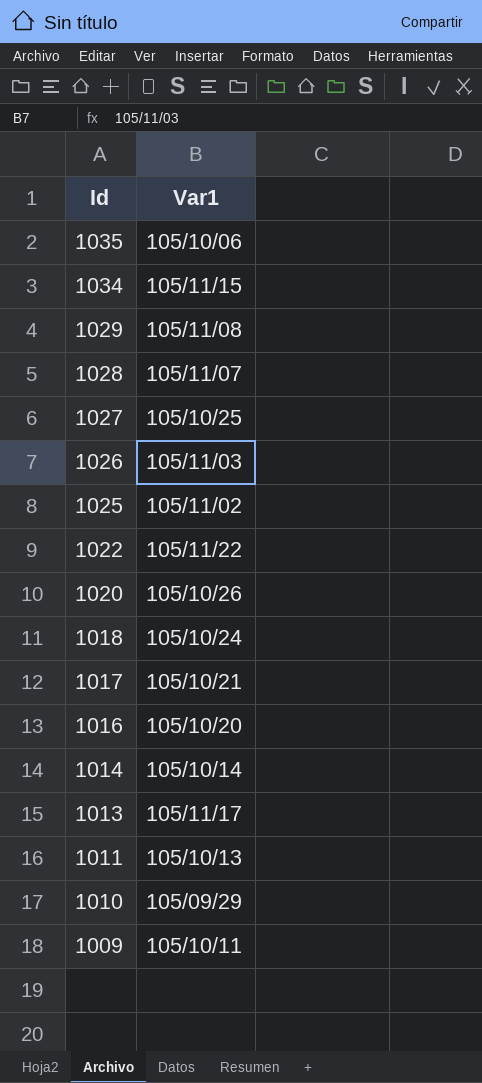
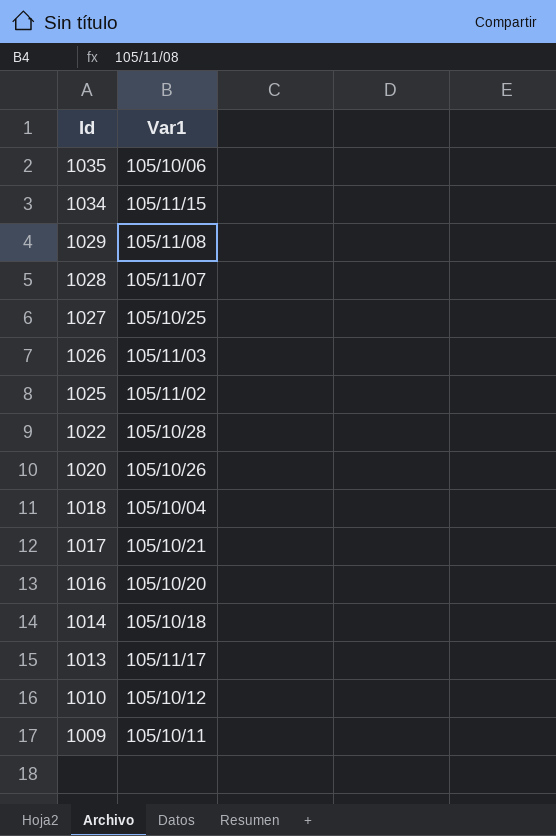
row 1011: 105/10/13 -> none
1022 | Var1: 105/11/22 -> 105/10/28
1018 | Var1: 105/10/24 -> 105/10/04
1014 | Var1: 105/10/14 -> 105/10/18
1010 | Var1: 105/09/29 -> 105/10/12

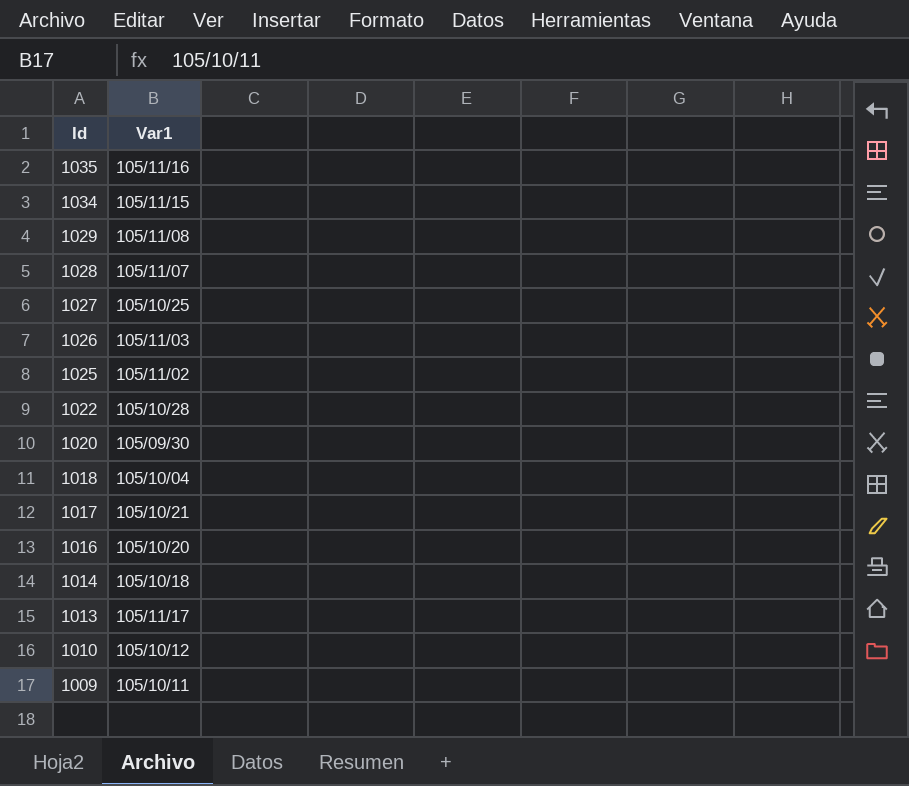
1035 | Var1: 105/10/06 -> 105/11/16
1020 | Var1: 105/10/26 -> 105/09/30

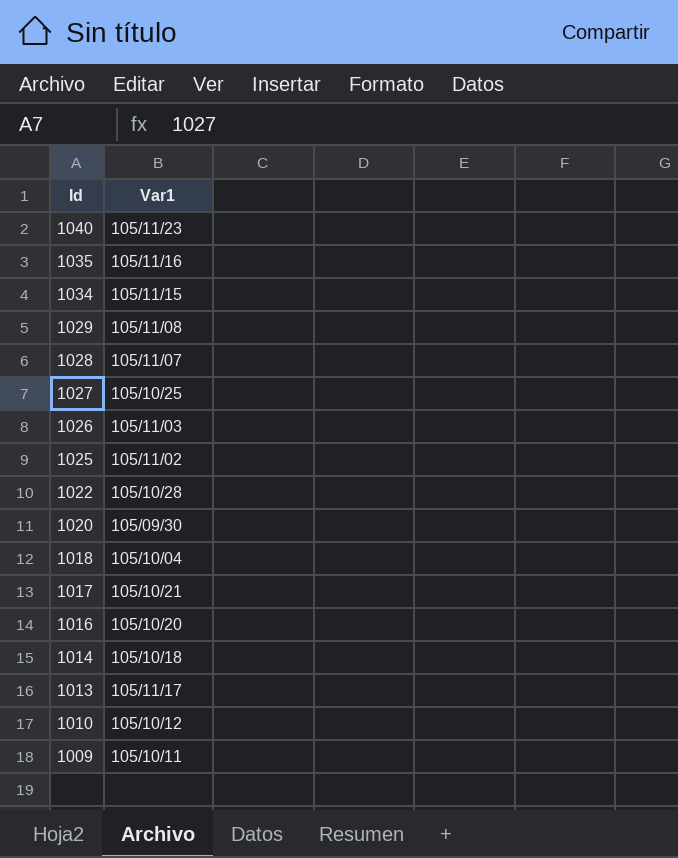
row 1040: none -> 105/11/23

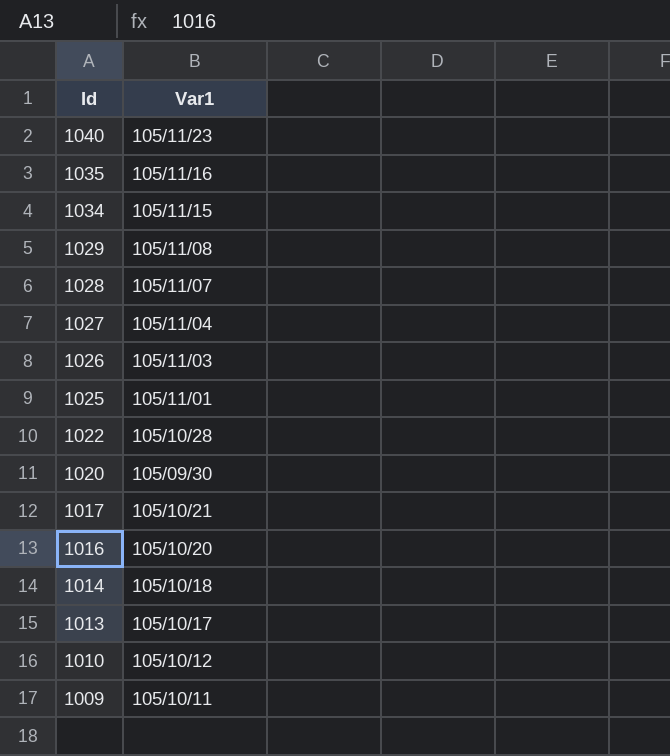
row 1018: 105/10/04 -> none
1027 | Var1: 105/10/25 -> 105/11/04
1025 | Var1: 105/11/02 -> 105/11/01
1013 | Var1: 105/11/17 -> 105/10/17

